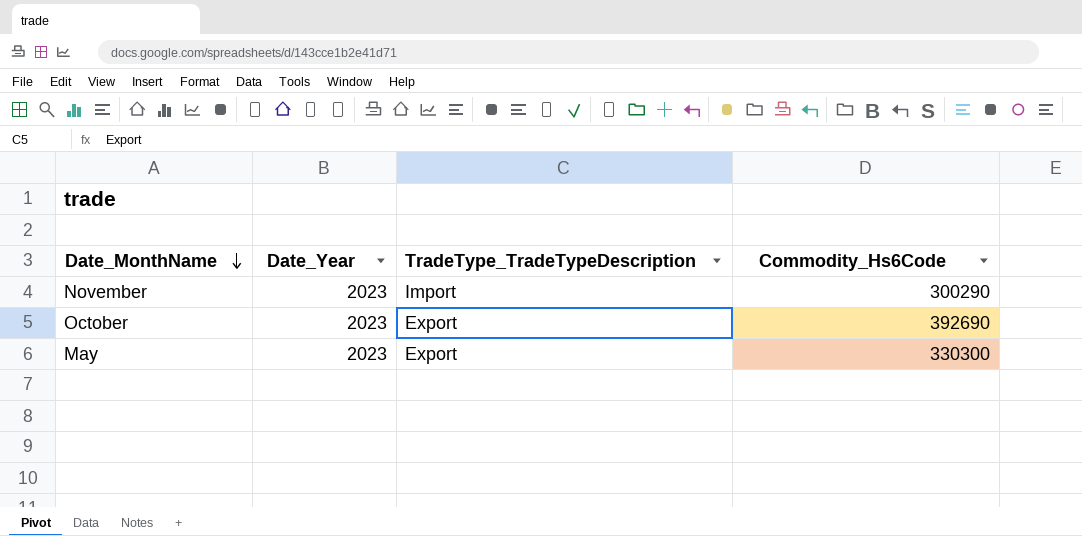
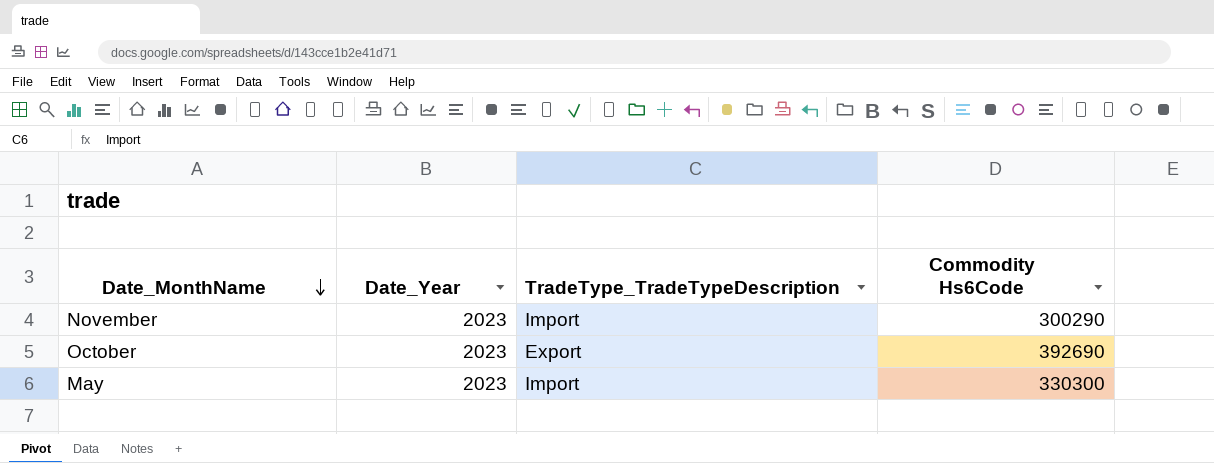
column name: Commodity_Hs6Code -> Commodity Hs6Code
May | TradeType_TradeTypeDescription: Export -> Import

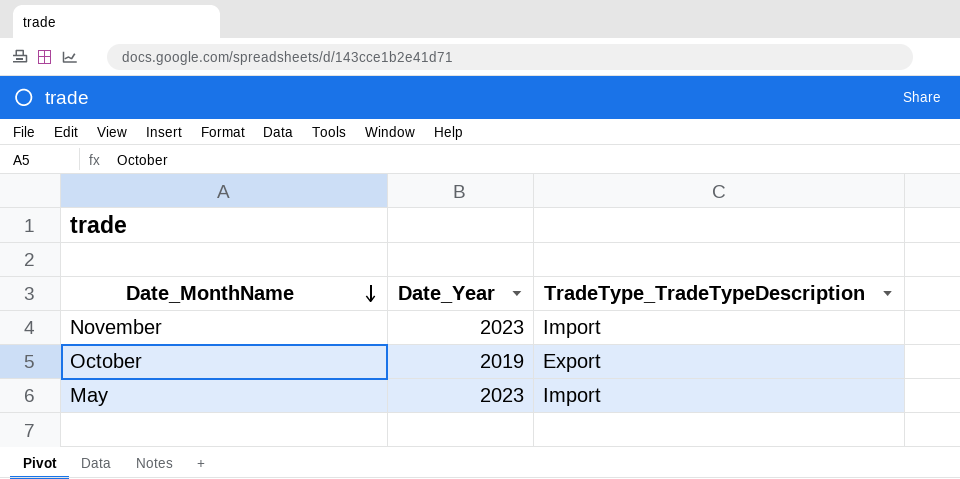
column Commodity Hs6Code | position: 4 -> none
October | Date_Year: 2023 -> 2019

